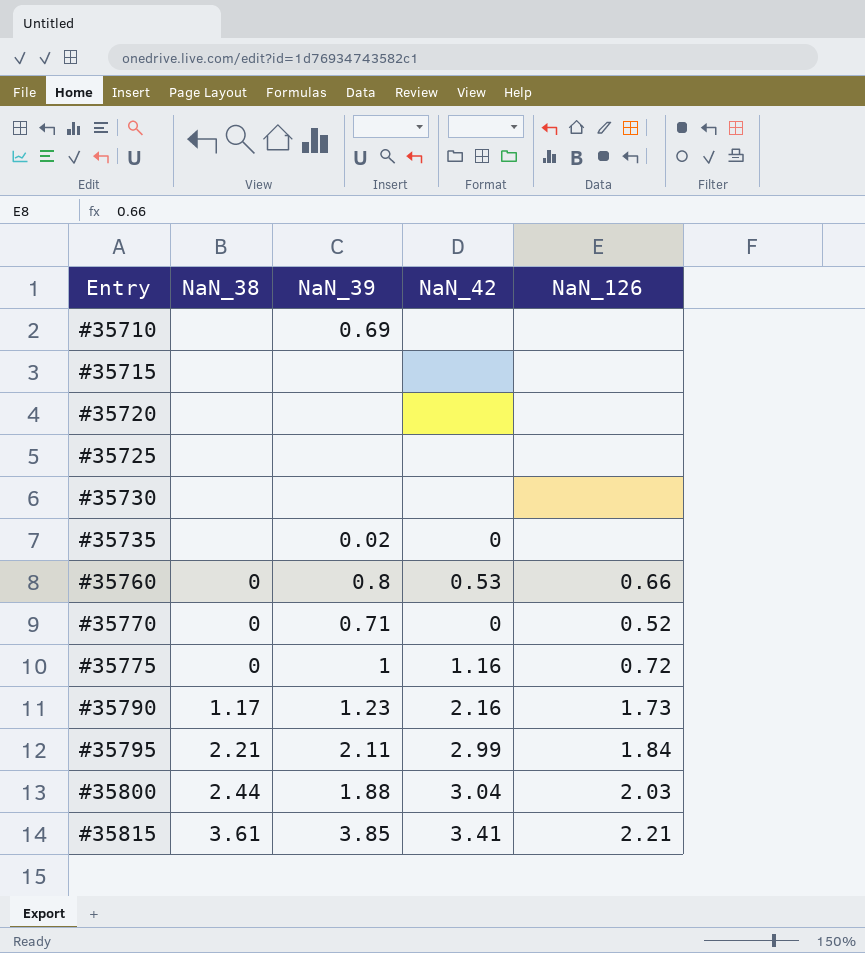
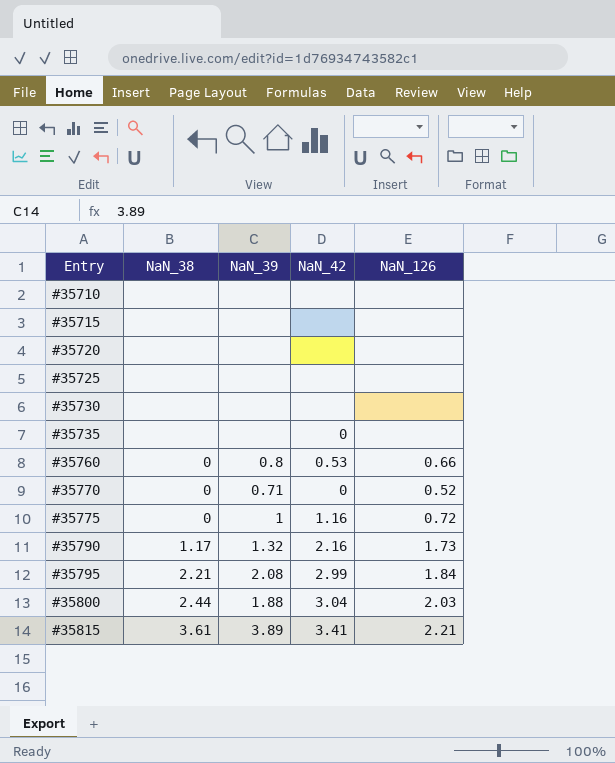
#35710 | NaN_39: 0.69 -> none
#35735 | NaN_39: 0.02 -> none
#35790 | NaN_39: 1.23 -> 1.32
#35795 | NaN_39: 2.11 -> 2.08
#35815 | NaN_39: 3.85 -> 3.89

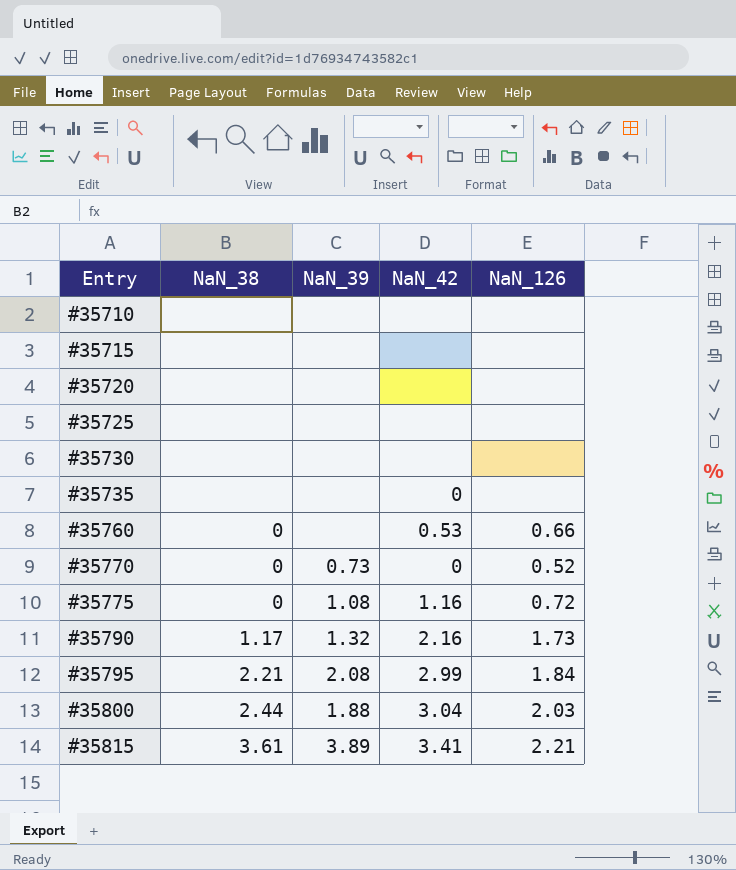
#35760 | NaN_39: 0.8 -> none
#35770 | NaN_39: 0.71 -> 0.73
#35775 | NaN_39: 1 -> 1.08

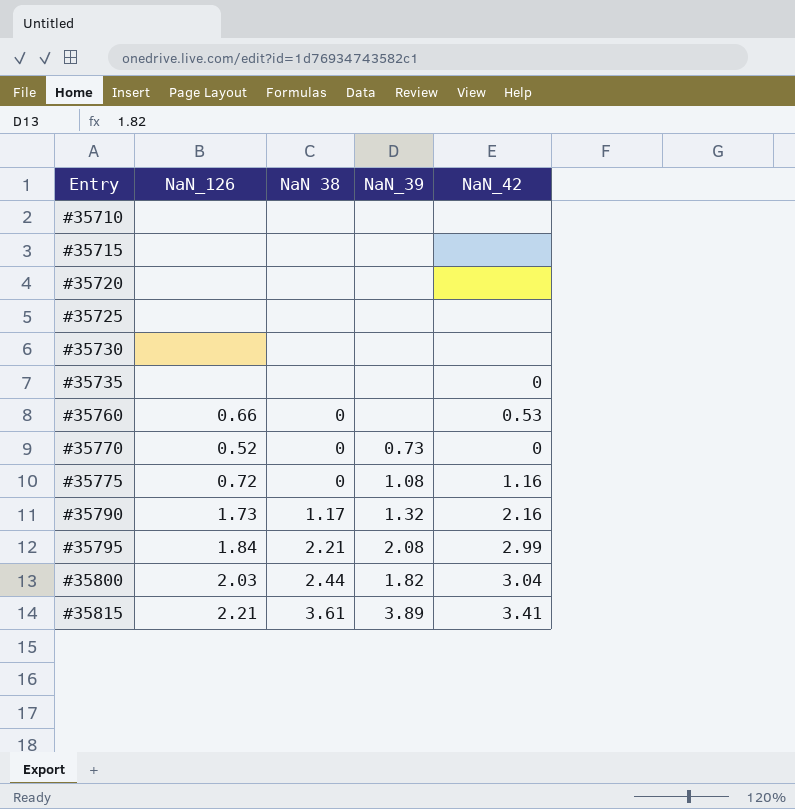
column NaN_126 | position: 5 -> 2
column name: NaN_38 -> NaN 38
#35800 | NaN_39: 1.88 -> 1.82

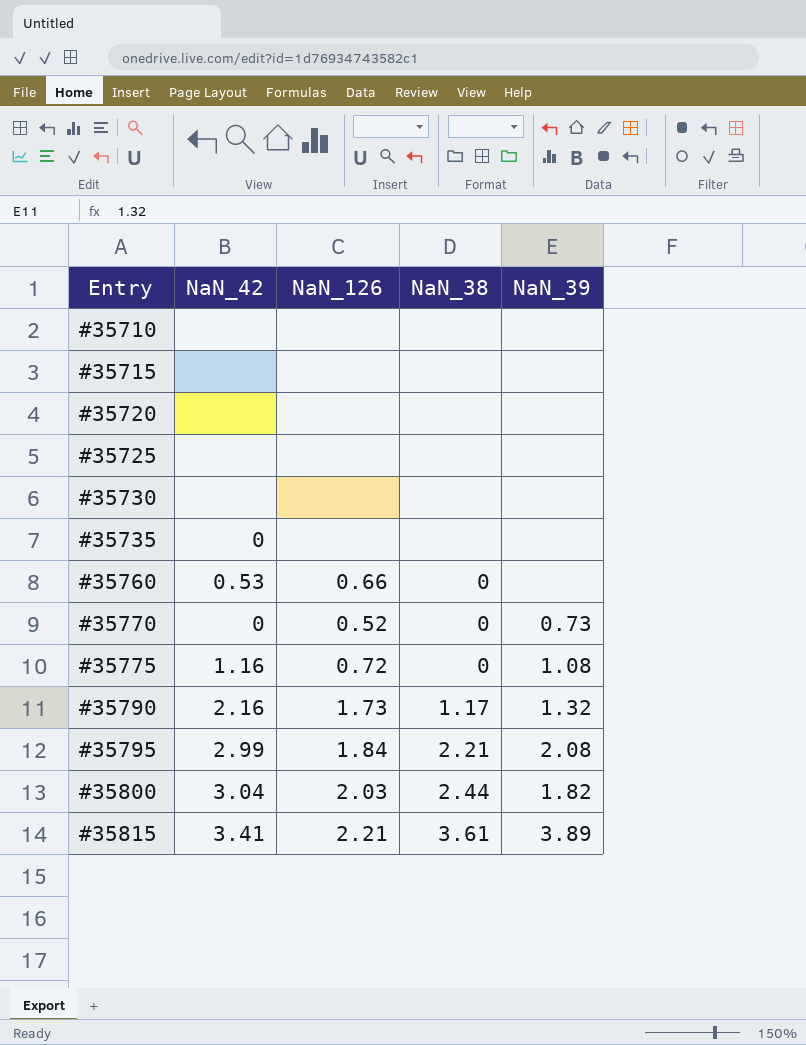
column NaN_42 | position: 5 -> 2
column name: NaN 38 -> NaN_38

